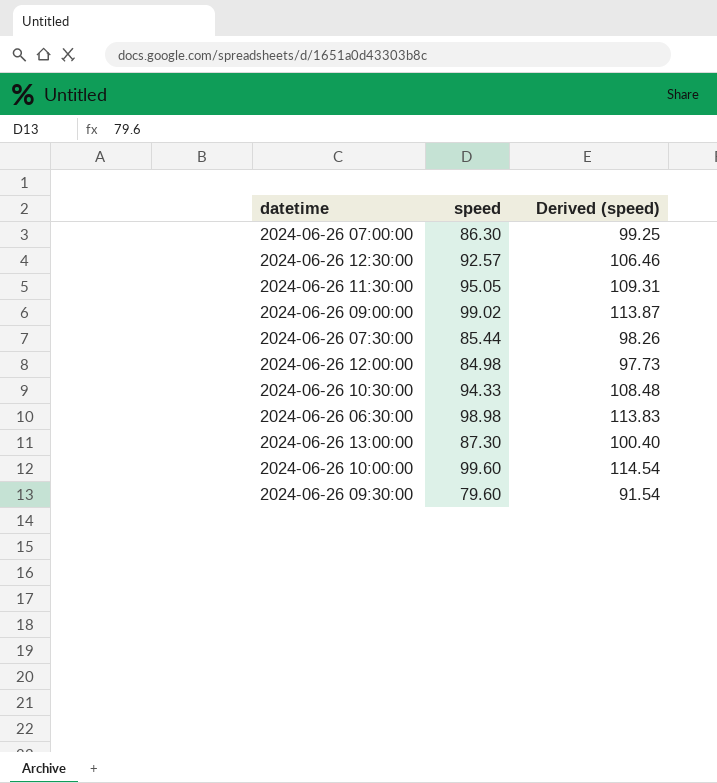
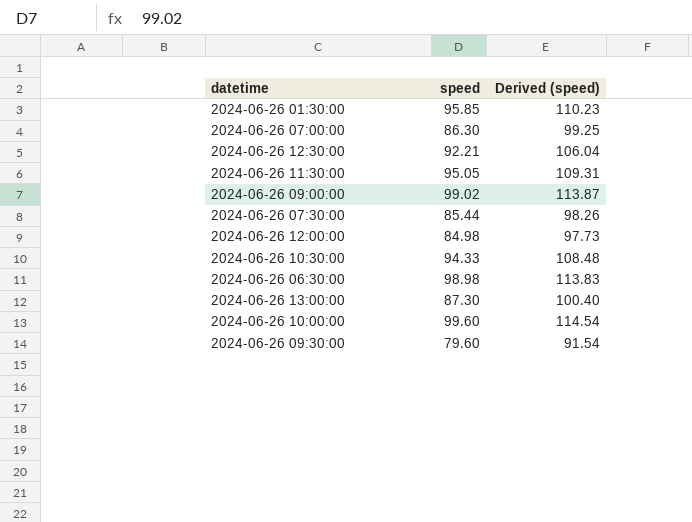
row 2024-06-26 01:30:00: none -> 95.85 | 110.23
2024-06-26 12:30:00 | speed: 92.57 -> 92.21
2024-06-26 12:30:00 | Derived (speed): 106.46 -> 106.04

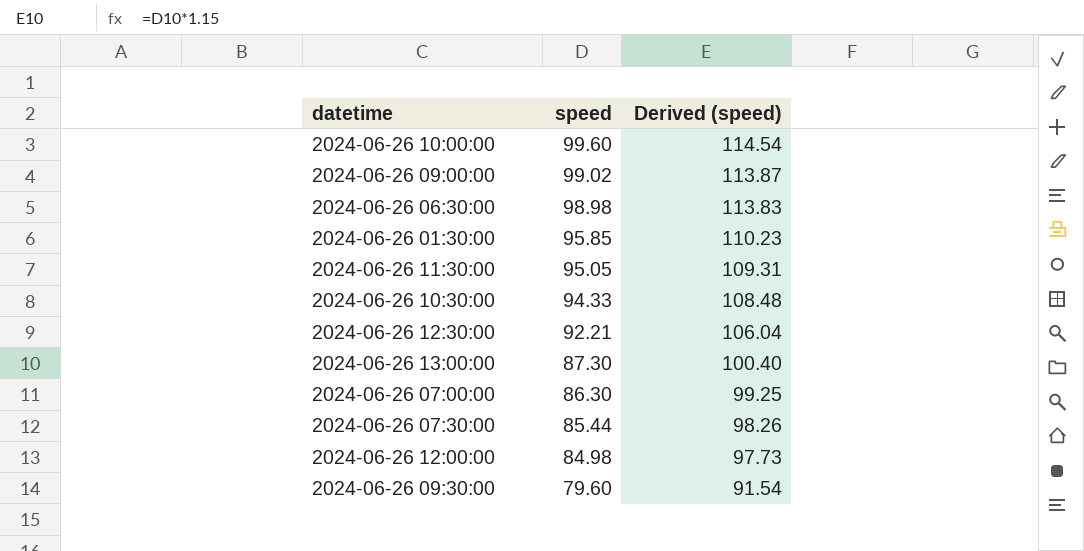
row order: none -> speed descending

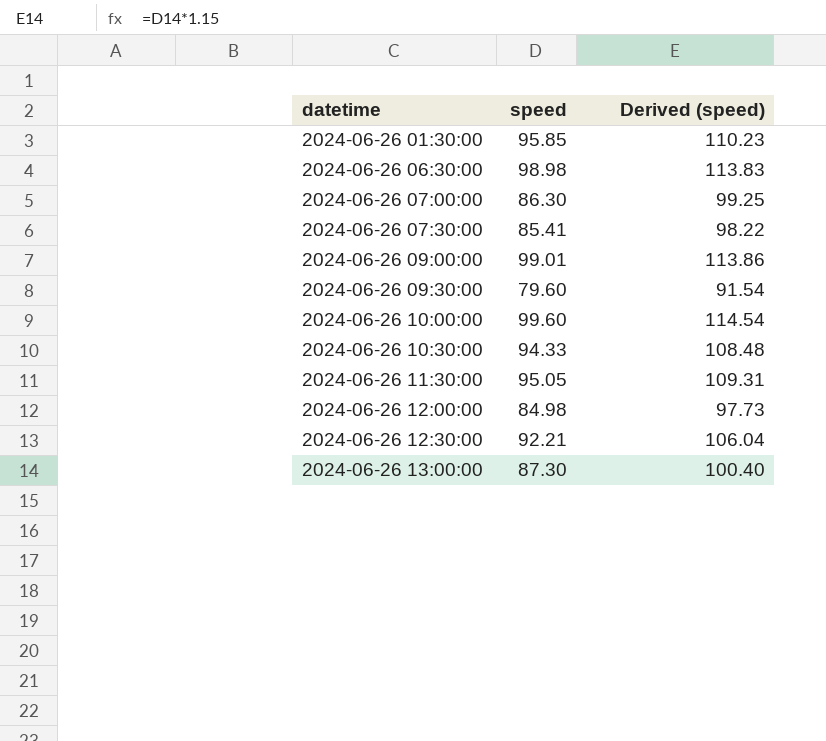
row order: speed descending -> datetime ascending
2024-06-26 07:30:00 | speed: 85.44 -> 85.41
2024-06-26 07:30:00 | Derived (speed): 98.26 -> 98.22
2024-06-26 09:00:00 | speed: 99.02 -> 99.01
2024-06-26 09:00:00 | Derived (speed): 113.87 -> 113.86

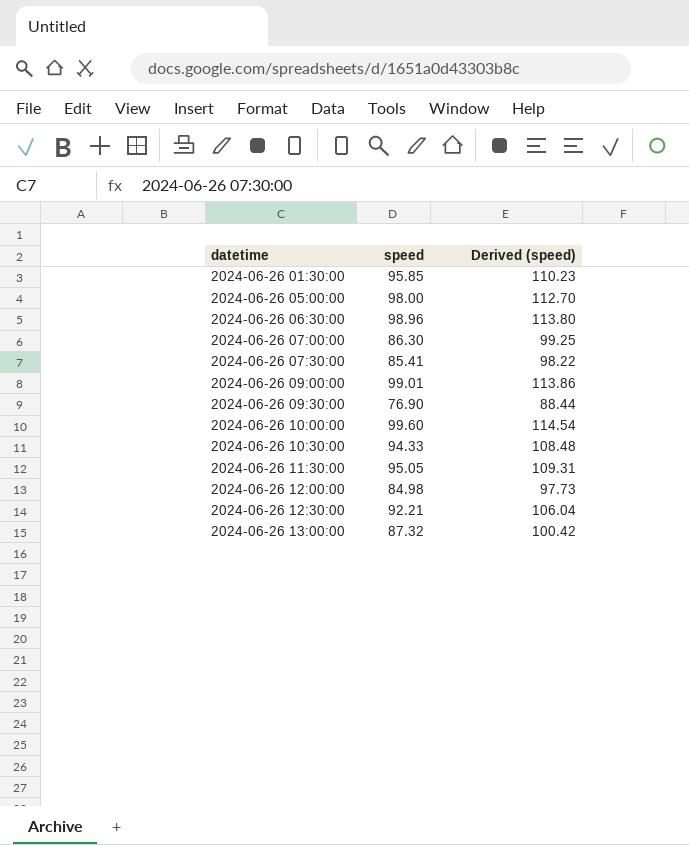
row 2024-06-26 05:00:00: none -> 98.00 | 112.70
2024-06-26 06:30:00 | speed: 98.98 -> 98.96
2024-06-26 06:30:00 | Derived (speed): 113.83 -> 113.80
2024-06-26 09:30:00 | speed: 79.60 -> 76.90
2024-06-26 09:30:00 | Derived (speed): 91.54 -> 88.44
2024-06-26 13:00:00 | speed: 87.30 -> 87.32
2024-06-26 13:00:00 | Derived (speed): 100.40 -> 100.42

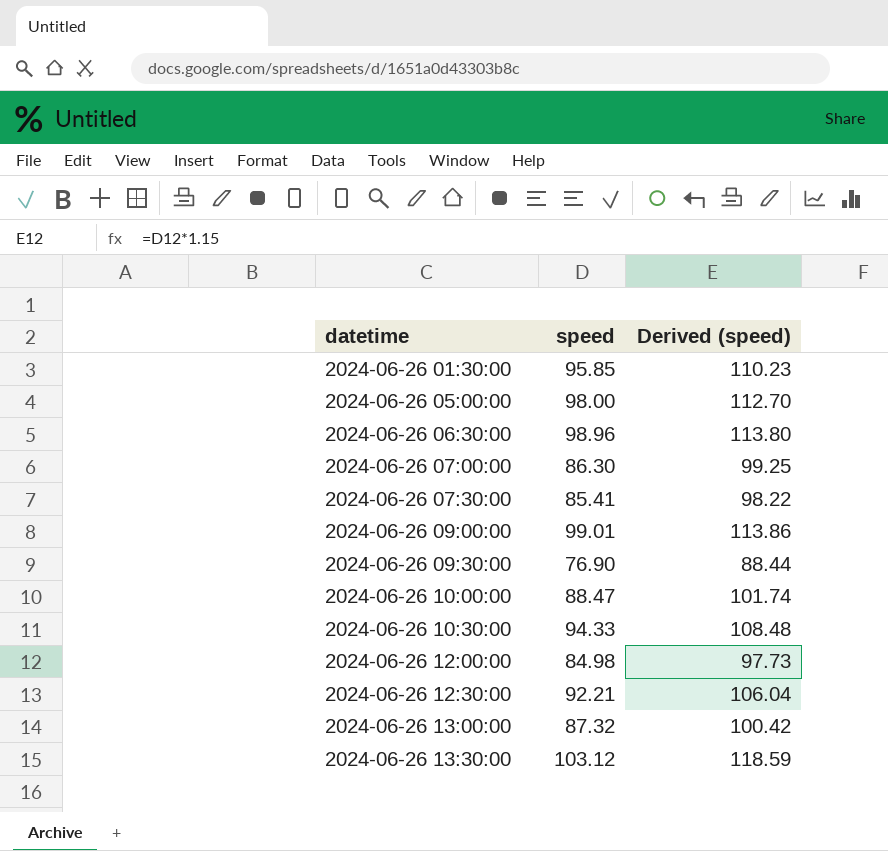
row 2024-06-26 11:30:00: 95.05 | 109.31 -> none
2024-06-26 10:00:00 | speed: 99.60 -> 88.47
2024-06-26 10:00:00 | Derived (speed): 114.54 -> 101.74
row 2024-06-26 13:30:00: none -> 103.12 | 118.59

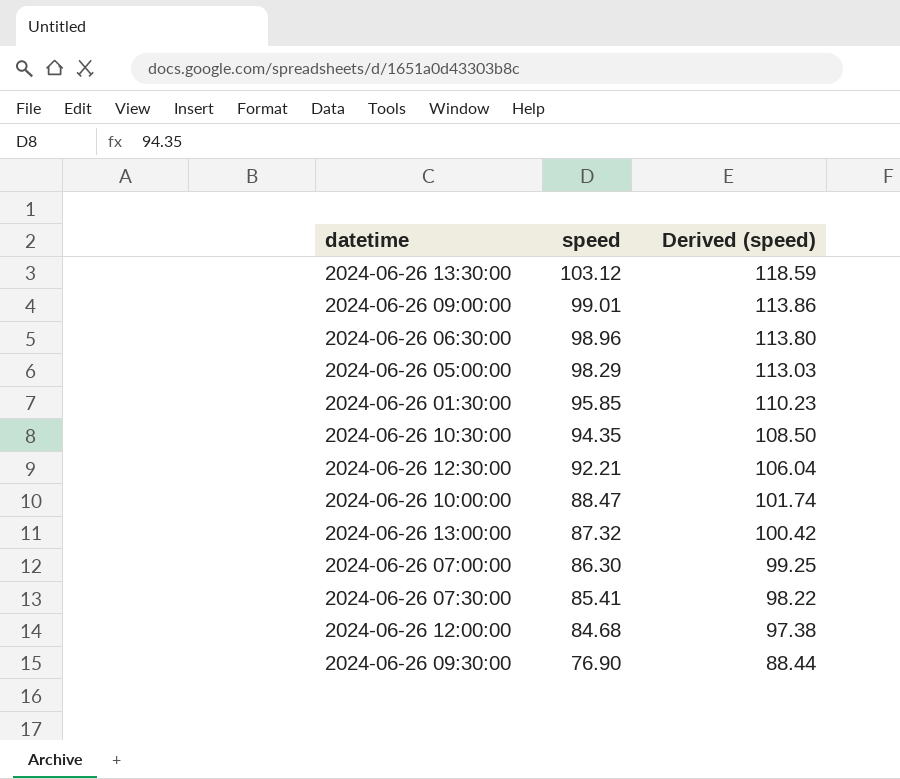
row order: datetime ascending -> speed descending
2024-06-26 05:00:00 | speed: 98.00 -> 98.29
2024-06-26 05:00:00 | Derived (speed): 112.70 -> 113.03
2024-06-26 10:30:00 | speed: 94.33 -> 94.35
2024-06-26 10:30:00 | Derived (speed): 108.48 -> 108.50
2024-06-26 12:00:00 | speed: 84.98 -> 84.68
2024-06-26 12:00:00 | Derived (speed): 97.73 -> 97.38

